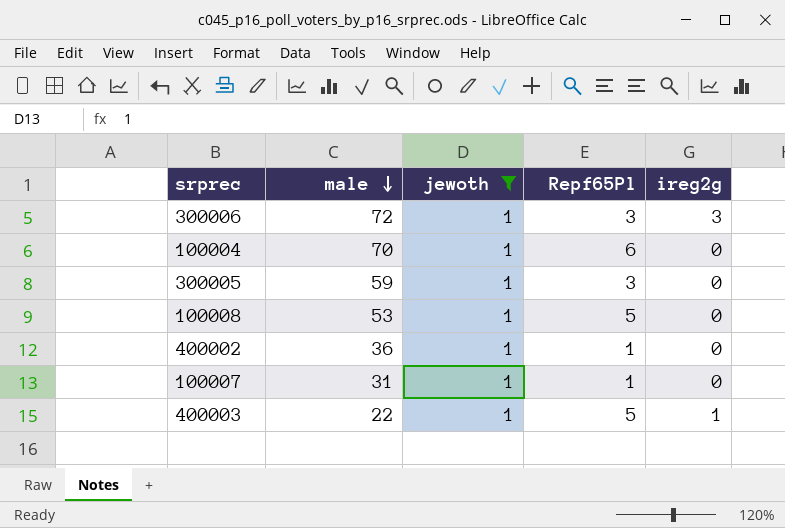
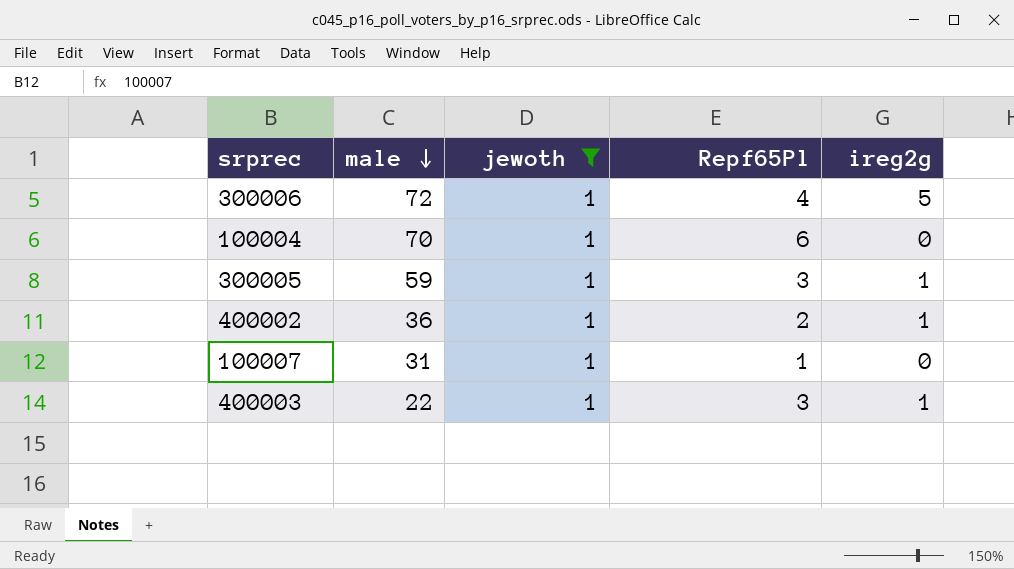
row 100008: 53 | 1 | 5 | 0 -> none
300006 | Repf65Pl: 3 -> 4
300006 | ireg2g: 3 -> 5
300005 | ireg2g: 0 -> 1
400002 | Repf65Pl: 1 -> 2
400002 | ireg2g: 0 -> 1
400003 | Repf65Pl: 5 -> 3

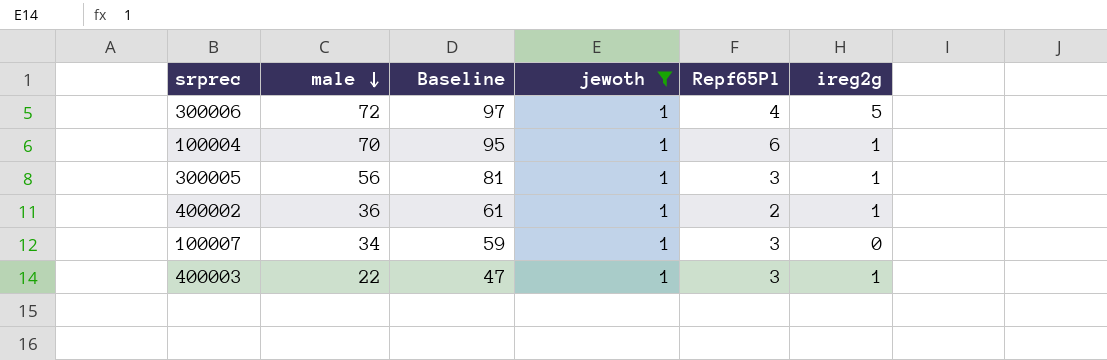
column Baseline | formula: none -> [male] + 25
100004 | ireg2g: 0 -> 1
300005 | male: 59 -> 56
100007 | male: 31 -> 34
100007 | Repf65Pl: 1 -> 3

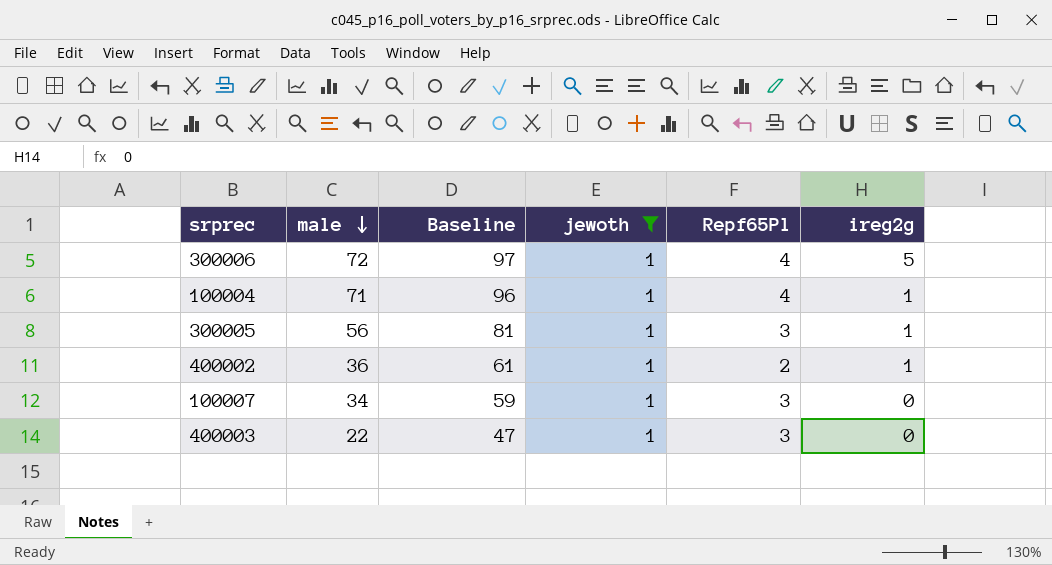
100004 | male: 70 -> 71
100004 | Baseline: 95 -> 96
100004 | Repf65Pl: 6 -> 4
400003 | ireg2g: 1 -> 0

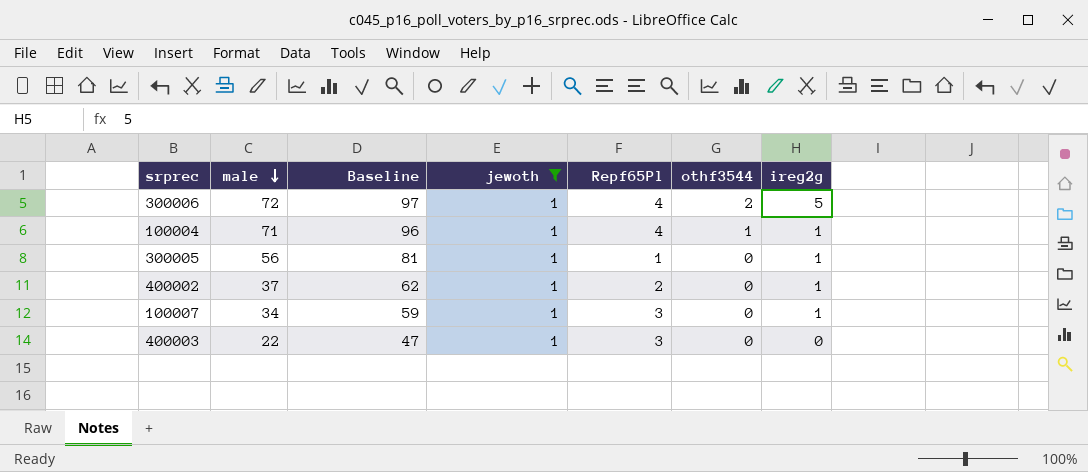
column othf3544 | position: none -> 6
300005 | Repf65Pl: 3 -> 1
400002 | male: 36 -> 37
400002 | Baseline: 61 -> 62
100007 | ireg2g: 0 -> 1

